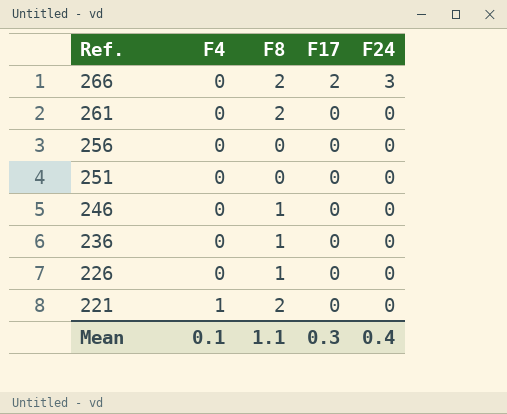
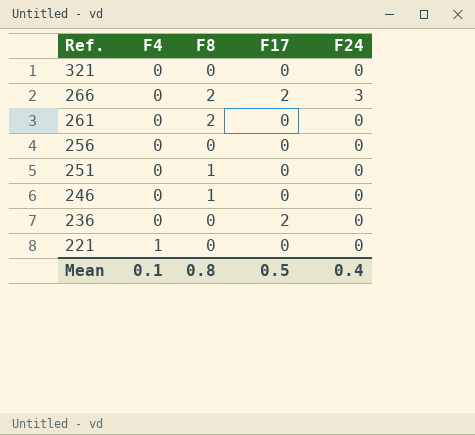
row 226: 0 | 1 | 0 | 0 -> none
row 321: none -> 0 | 0 | 0 | 0
251 | F8: 0 -> 1
236 | F8: 1 -> 0
236 | F17: 0 -> 2
221 | F8: 2 -> 0
Mean | F8: 1.1 -> 0.8
Mean | F17: 0.3 -> 0.5

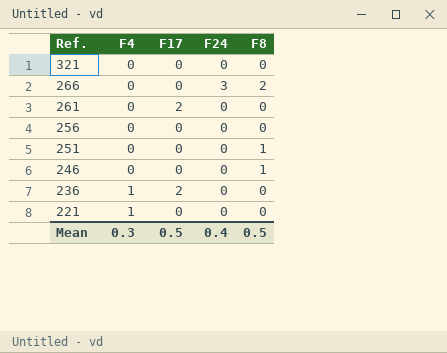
column F8 | position: 3 -> 5
266 | F17: 2 -> 0
261 | F17: 0 -> 2
261 | F8: 2 -> 0
236 | F4: 0 -> 1
Mean | F4: 0.1 -> 0.3
Mean | F8: 0.8 -> 0.5

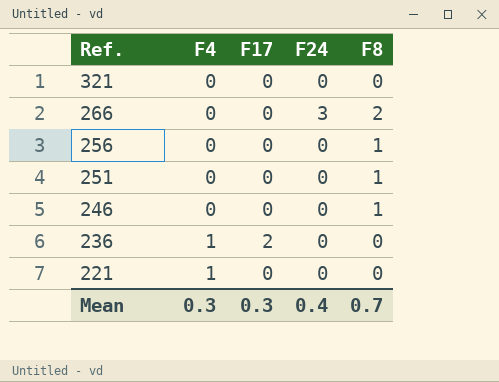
row 261: 0 | 2 | 0 | 0 -> none
256 | F8: 0 -> 1
Mean | F17: 0.5 -> 0.3
Mean | F8: 0.5 -> 0.7

